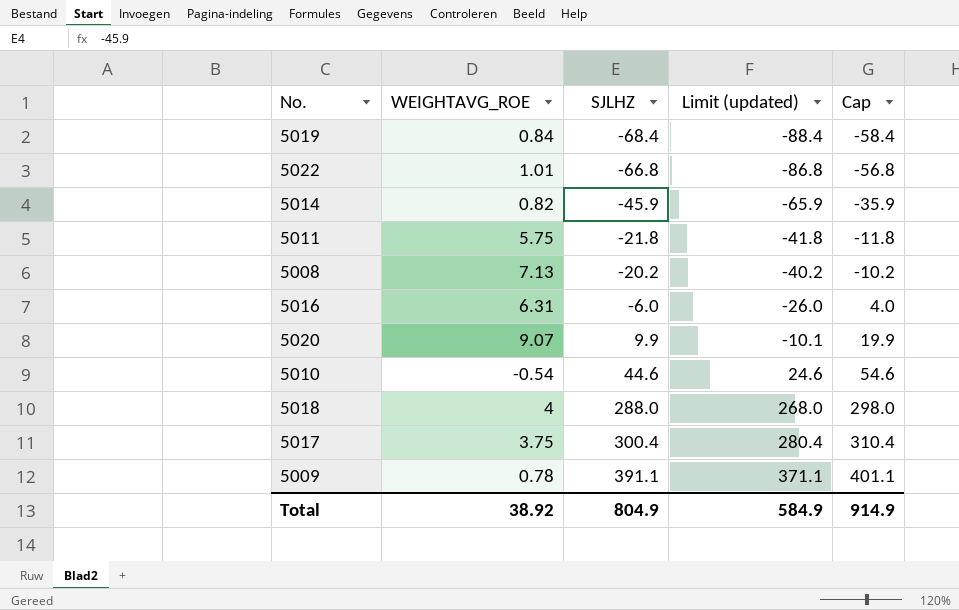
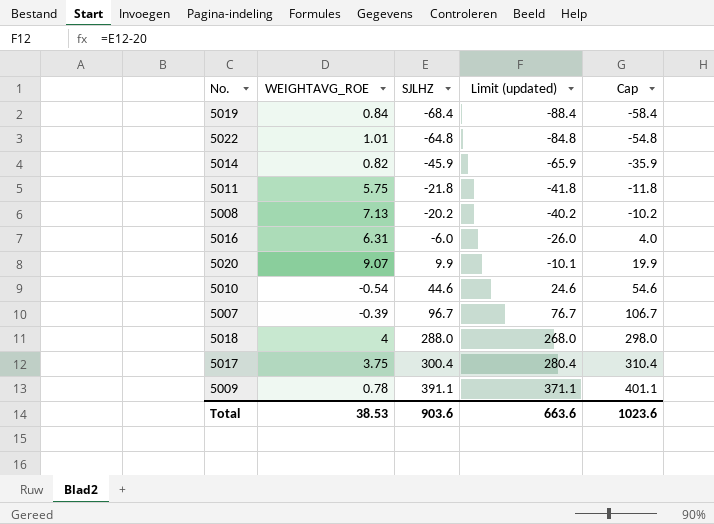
5022 | SJLHZ: -66.8 -> -64.8
5022 | Limit (updated): -86.8 -> -84.8
5022 | Cap: -56.8 -> -54.8
row 5007: none -> -0.39 | 96.7 | 76.7 | 106.7
Total | WEIGHTAVG_ROE: 38.92 -> 38.53
Total | SJLHZ: 804.9 -> 903.6
Total | Limit (updated): 584.9 -> 663.6
Total | Cap: 914.9 -> 1023.6

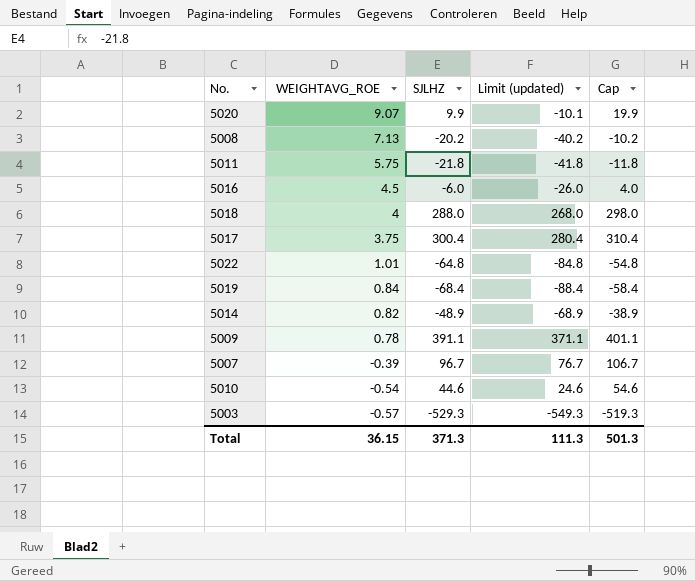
row order: SJLHZ ascending -> WEIGHTAVG_ROE descending
5016 | WEIGHTAVG_ROE: 6.31 -> 4.5
5014 | SJLHZ: -45.9 -> -48.9
5014 | Limit (updated): -65.9 -> -68.9
5014 | Cap: -35.9 -> -38.9
row 5003: none -> -0.57 | -529.3 | -549.3 | -519.3
Total | WEIGHTAVG_ROE: 38.53 -> 36.15
Total | SJLHZ: 903.6 -> 371.3
Total | Limit (updated): 663.6 -> 111.3
Total | Cap: 1023.6 -> 501.3

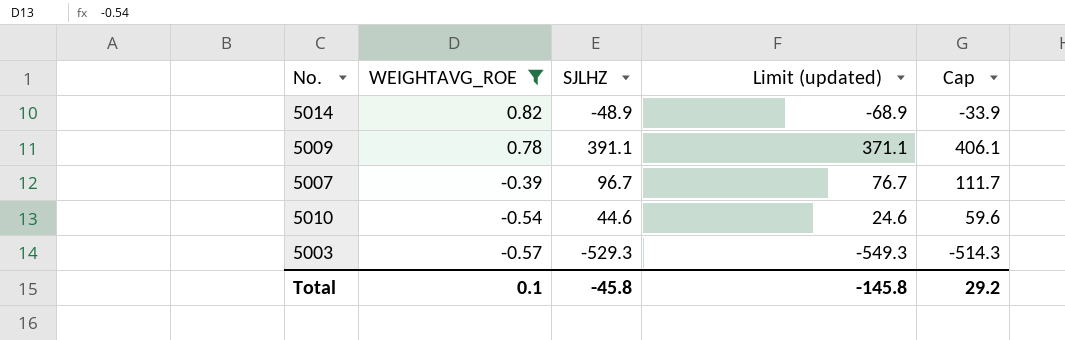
filter: none -> WEIGHTAVG_ROE <= 0.82
column Cap | formula: [SJLHZ] + 10 -> [SJLHZ] + 15
Total | WEIGHTAVG_ROE: 36.15 -> 0.1
Total | SJLHZ: 371.3 -> -45.8
Total | Limit (updated): 111.3 -> -145.8
Total | Cap: 501.3 -> 29.2

